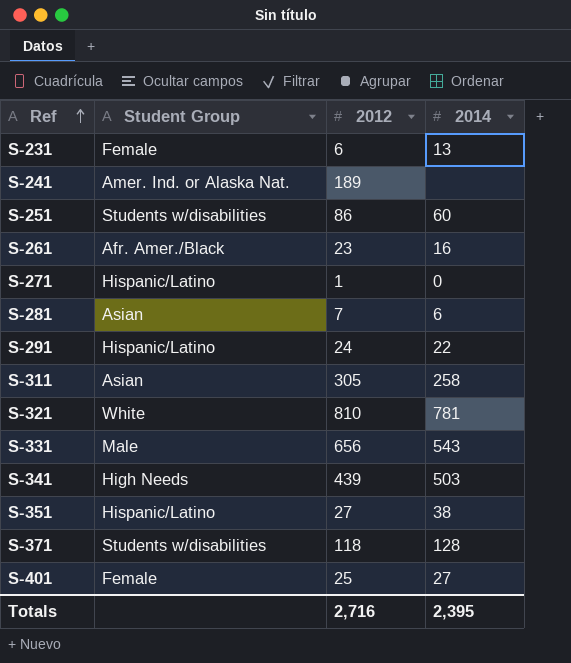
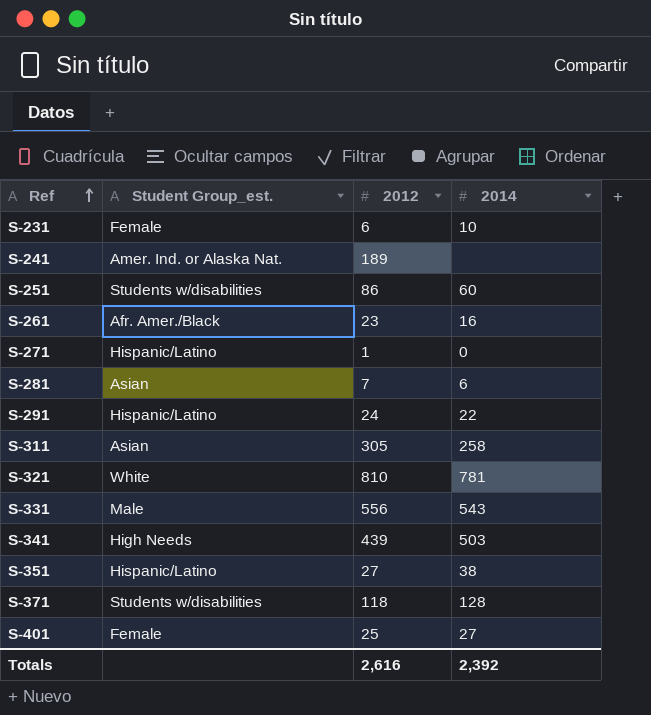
column name: Student Group -> Student Group_est.
S-231 | 2014: 13 -> 10
S-331 | 2012: 656 -> 556
Totals | 2012: 2,716 -> 2,616
Totals | 2014: 2,395 -> 2,392

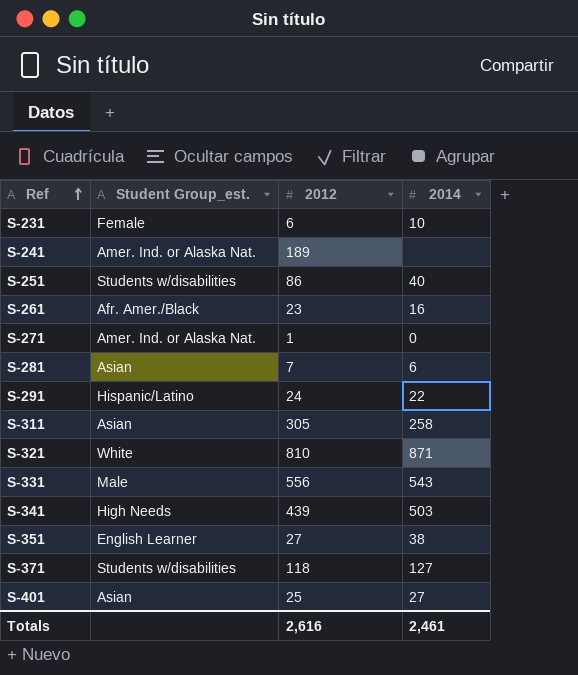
S-251 | 2014: 60 -> 40
S-271 | Student Group_est.: Hispanic/Latino -> Amer. Ind. or Alaska Nat.
S-321 | 2014: 781 -> 871
S-351 | Student Group_est.: Hispanic/Latino -> English Learner
S-371 | 2014: 128 -> 127
S-401 | Student Group_est.: Female -> Asian
Totals | 2014: 2,392 -> 2,461

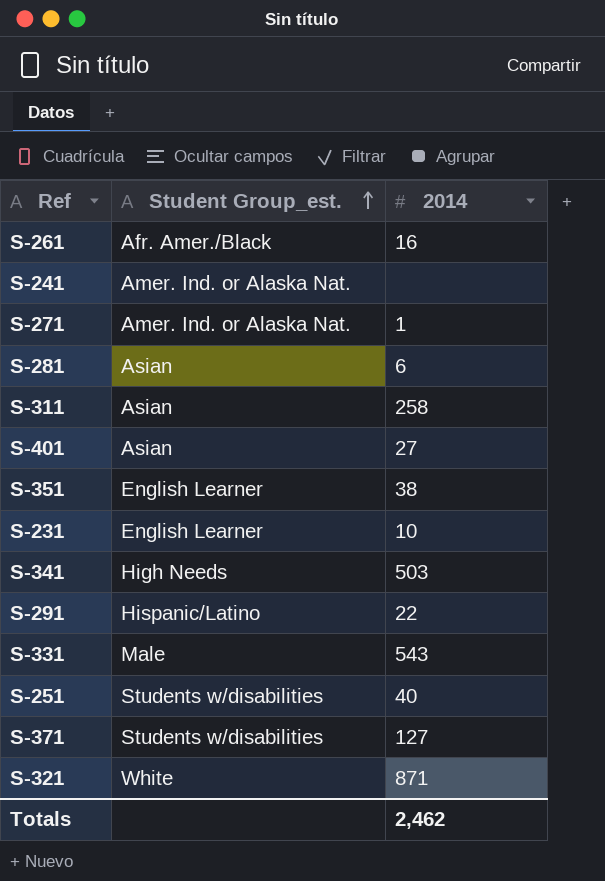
row order: Ref ascending -> Student Group_est. ascending
column 2012 | position: 3 -> none
S-271 | 2014: 0 -> 1
S-231 | Student Group_est.: Female -> English Learner
Totals | 2014: 2,461 -> 2,462

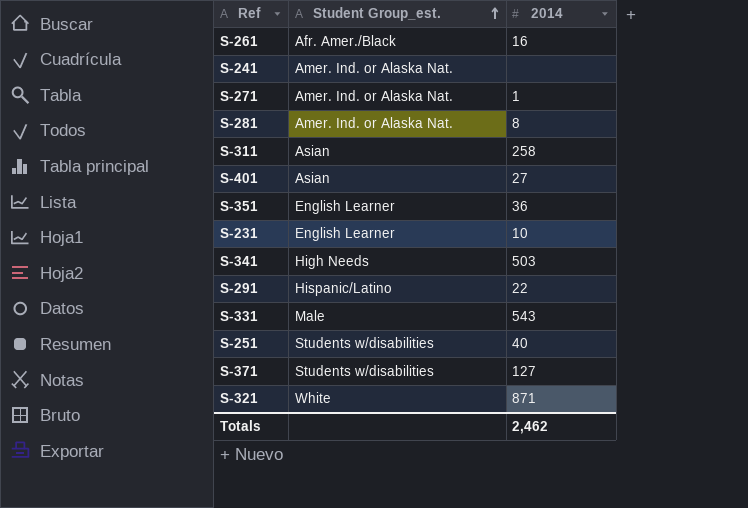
S-281 | Student Group_est.: Asian -> Amer. Ind. or Alaska Nat.
S-281 | 2014: 6 -> 8
S-351 | 2014: 38 -> 36

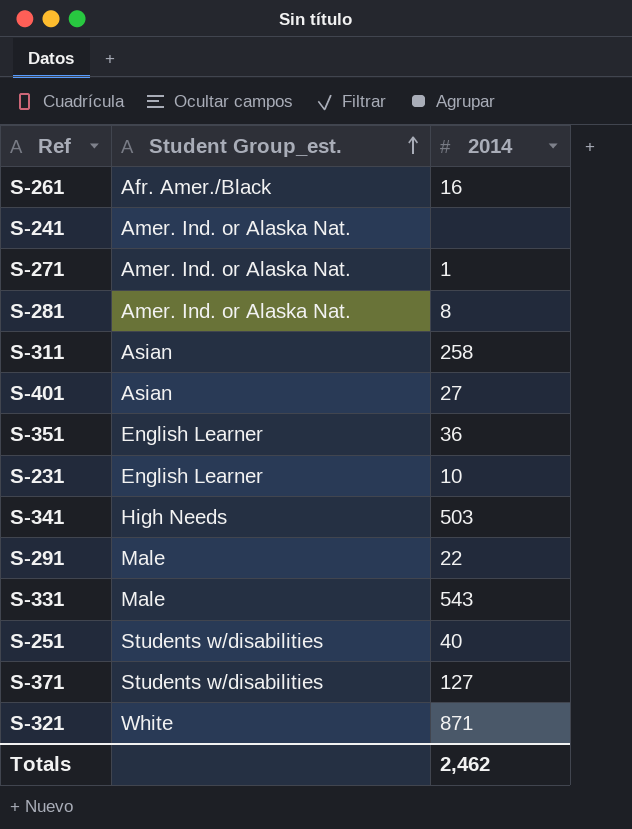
S-291 | Student Group_est.: Hispanic/Latino -> Male

